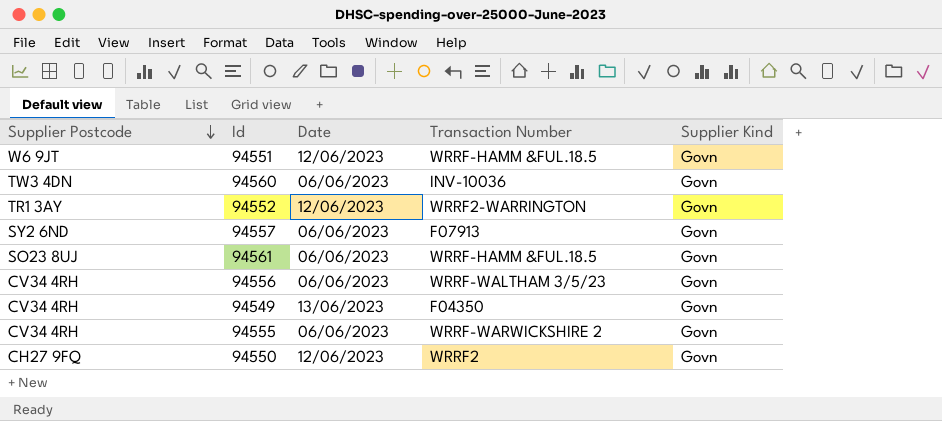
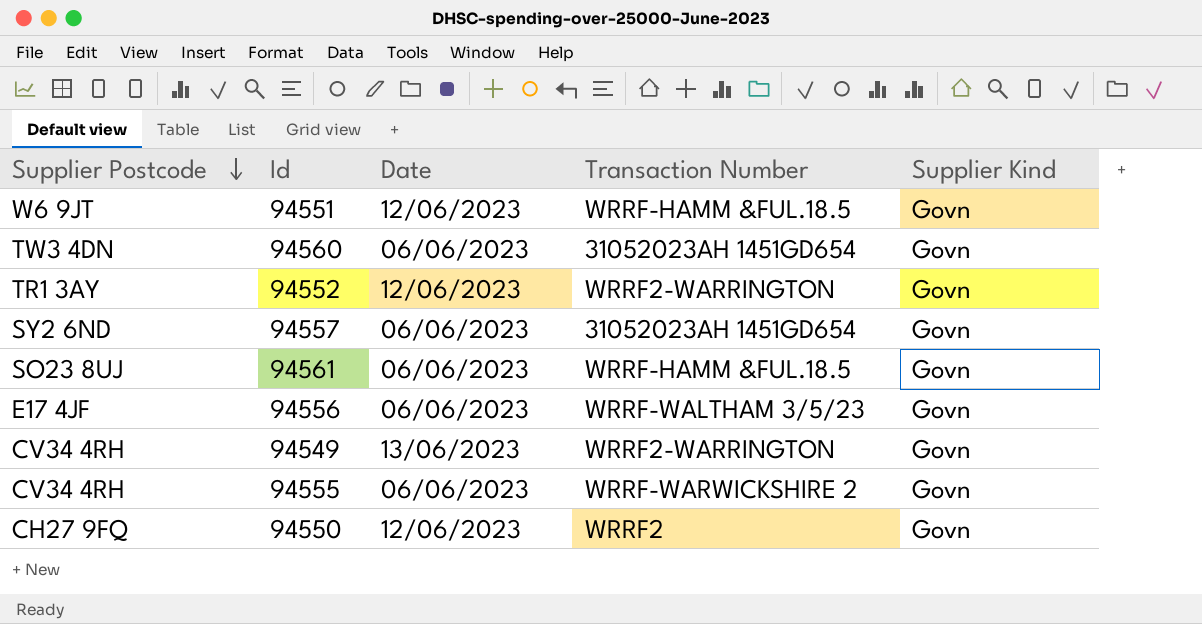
94560 | Transaction Number: INV-10036 -> 31052023AH 1451GD654
94557 | Transaction Number: F07913 -> 31052023AH 1451GD654
94556 | Supplier Postcode: CV34 4RH -> E17 4JF
94549 | Transaction Number: F04350 -> WRRF2-WARRINGTON

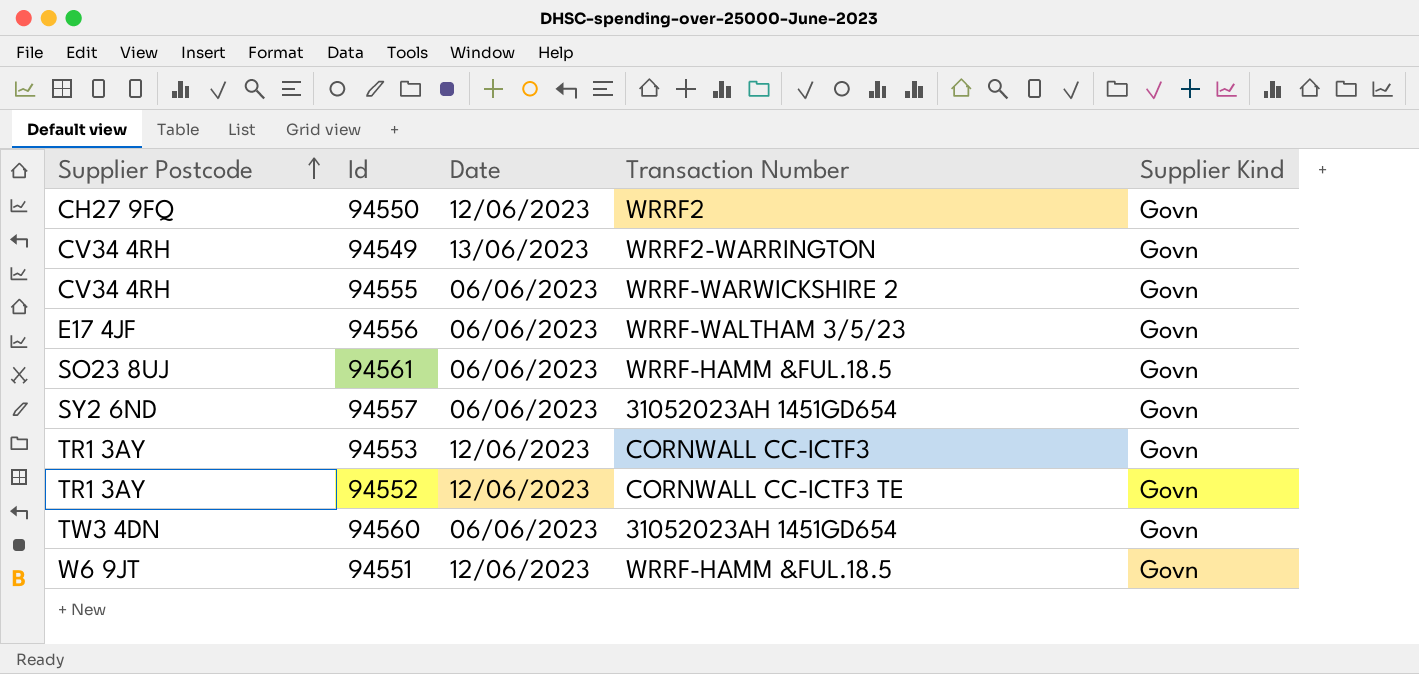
row order: Supplier Postcode descending -> Supplier Postcode ascending
row 94553: none -> TR1 3AY | 12/06/2023 | CORNWALL CC-ICTF3 | Govn
94552 | Transaction Number: WRRF2-WARRINGTON -> CORNWALL CC-ICTF3 TE

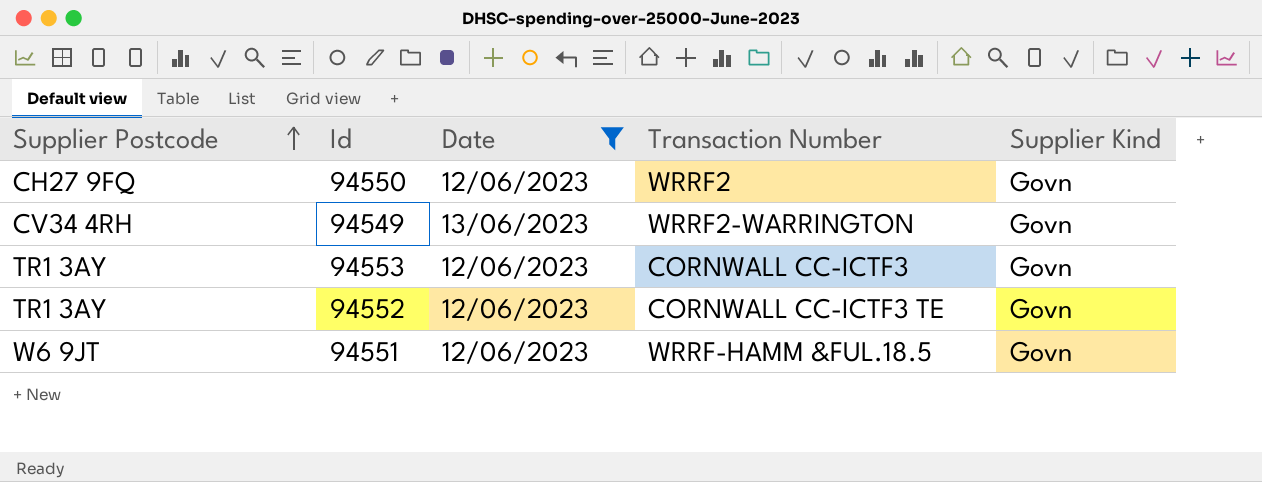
filter: none -> Date != 06/06/2023

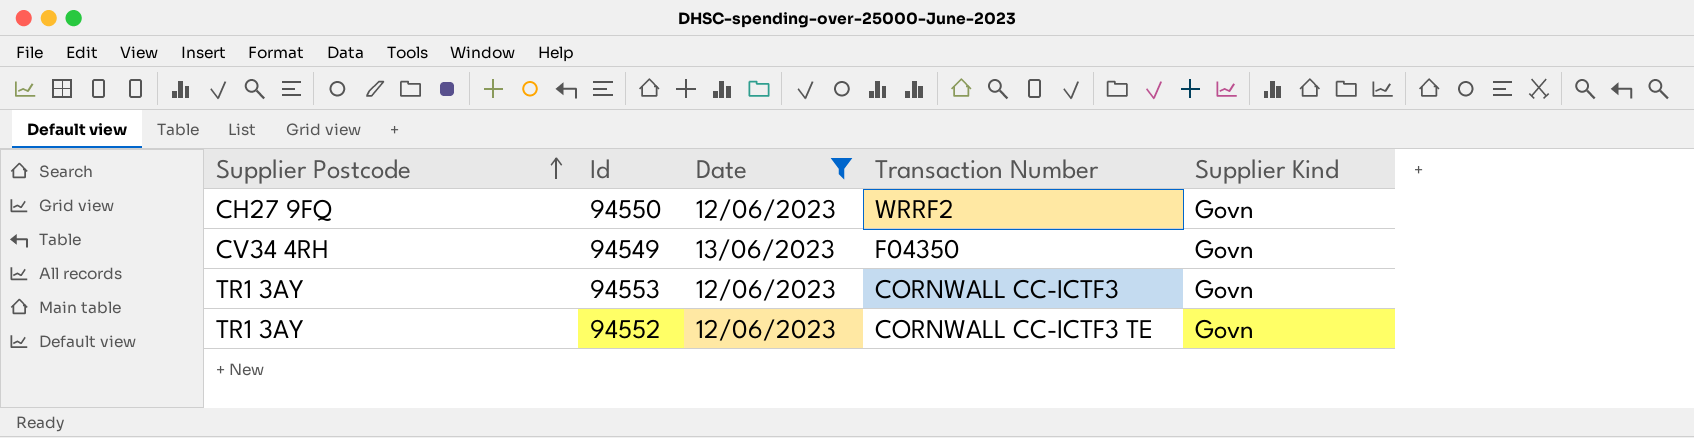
row 94551: W6 9JT | 12/06/2023 | WRRF-HAMM &FUL.18.5 | Govn -> none
94549 | Transaction Number: WRRF2-WARRINGTON -> F04350

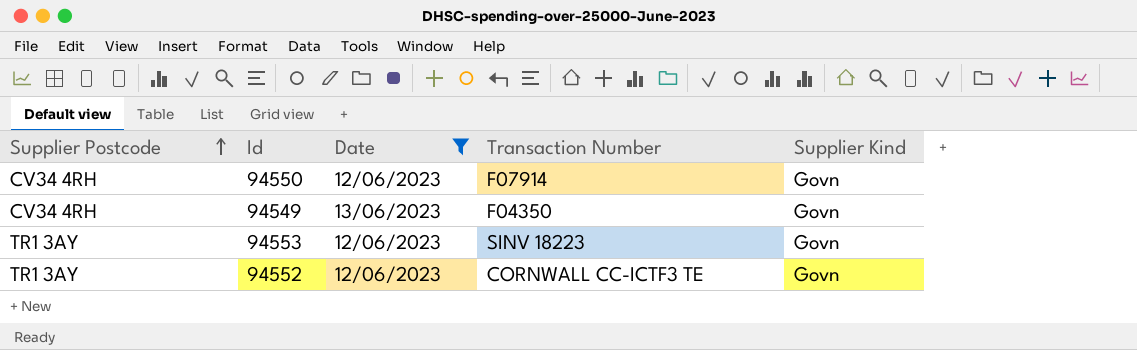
94550 | Supplier Postcode: CH27 9FQ -> CV34 4RH
94550 | Transaction Number: WRRF2 -> F07914
94553 | Transaction Number: CORNWALL CC-ICTF3 -> SINV 18223

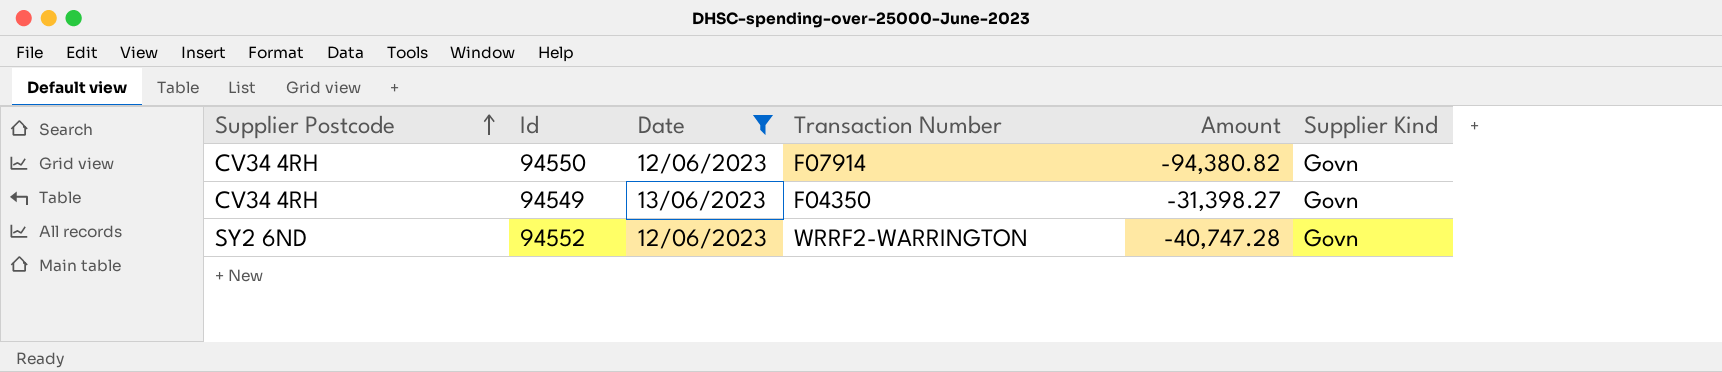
column Amount | position: none -> 5
row 94553: TR1 3AY | 12/06/2023 | SINV 18223 | Govn -> none
94552 | Supplier Postcode: TR1 3AY -> SY2 6ND
94552 | Transaction Number: CORNWALL CC-ICTF3 TE -> WRRF2-WARRINGTON

